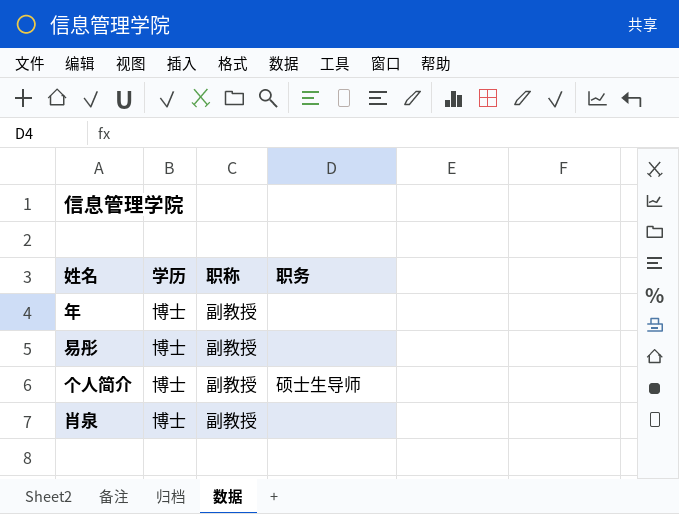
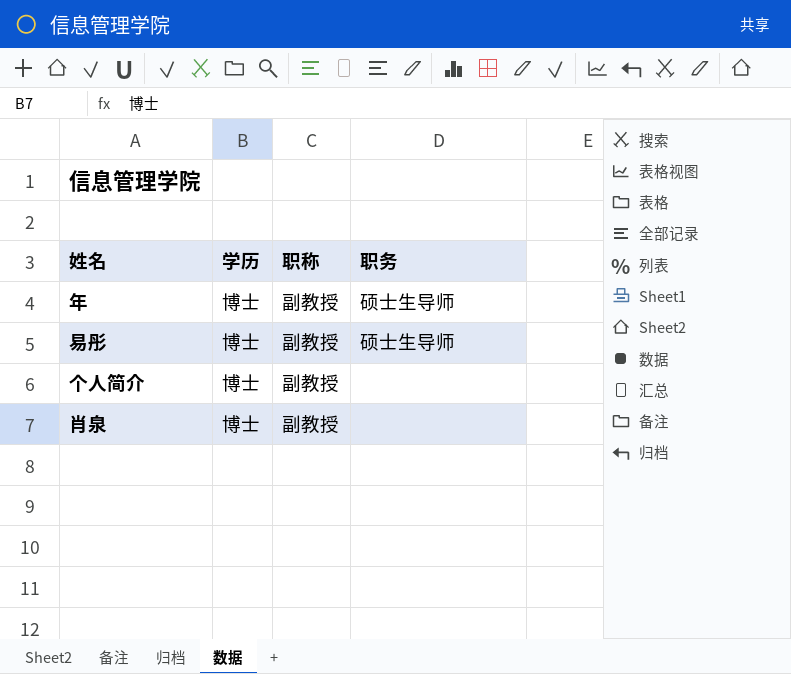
年 | 职务: none -> 硕士生导师
易彤 | 职务: none -> 硕士生导师
个人简介 | 职务: 硕士生导师 -> none

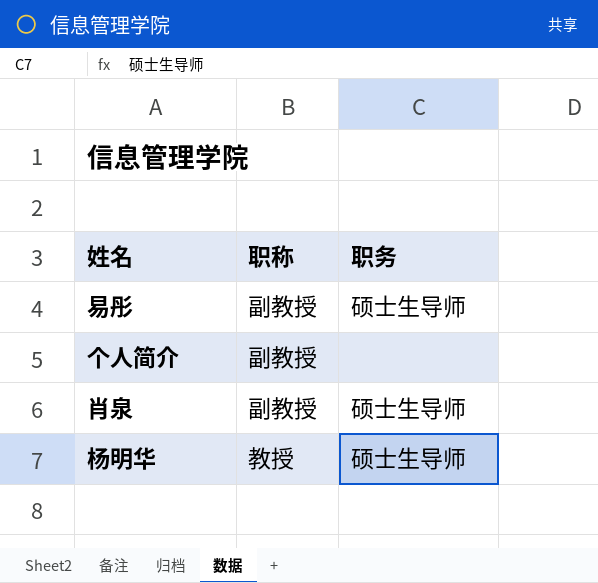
column 学历 | position: 2 -> none
row 年: 博士 | 副教授 | 硕士生导师 -> none
肖泉 | 职务: none -> 硕士生导师
row 杨明华: none -> 教授 | 硕士生导师

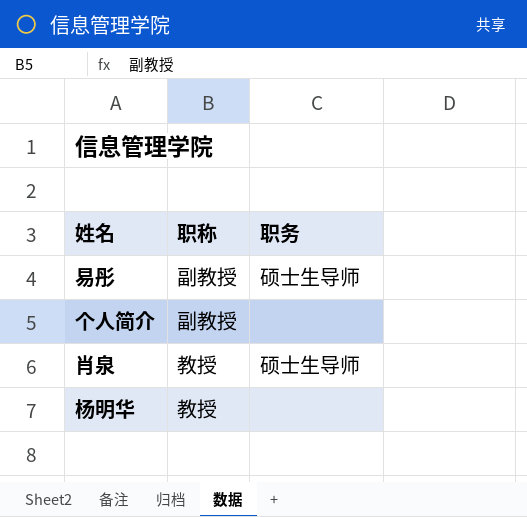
肖泉 | 职称: 副教授 -> 教授
杨明华 | 职务: 硕士生导师 -> none

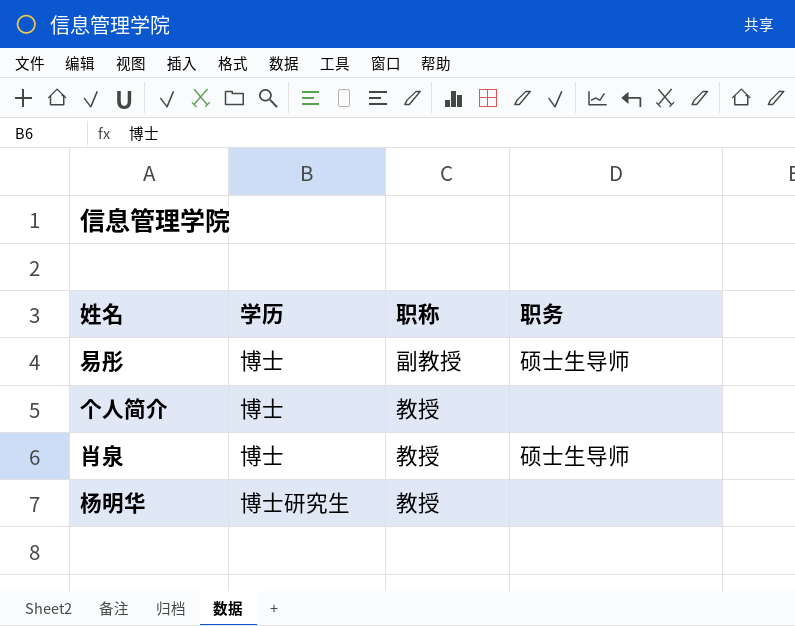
column 学历 | position: none -> 2
个人简介 | 职称: 副教授 -> 教授

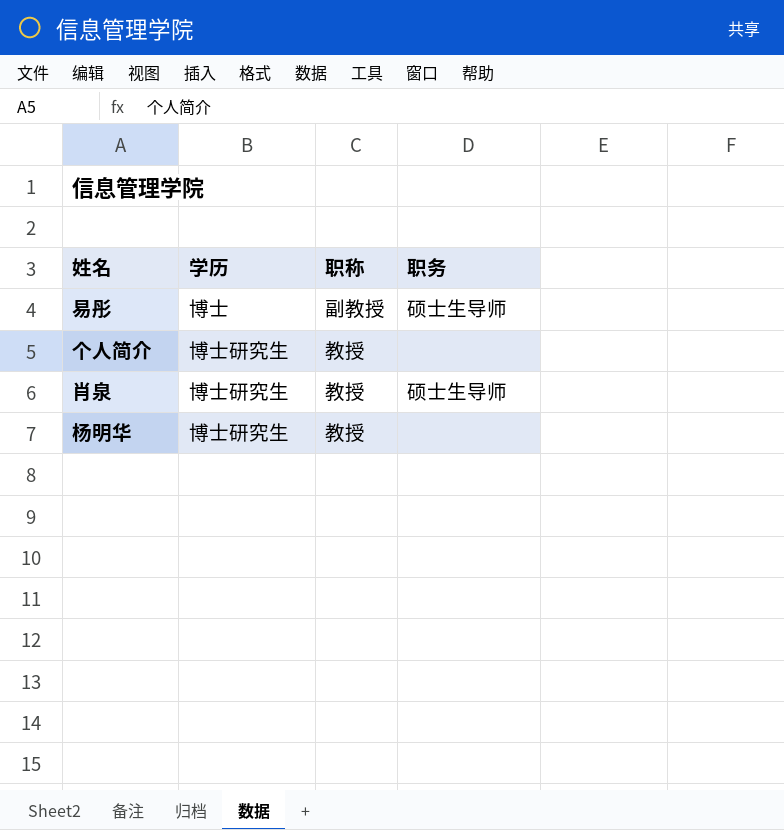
个人简介 | 学历: 博士 -> 博士研究生
肖泉 | 学历: 博士 -> 博士研究生

